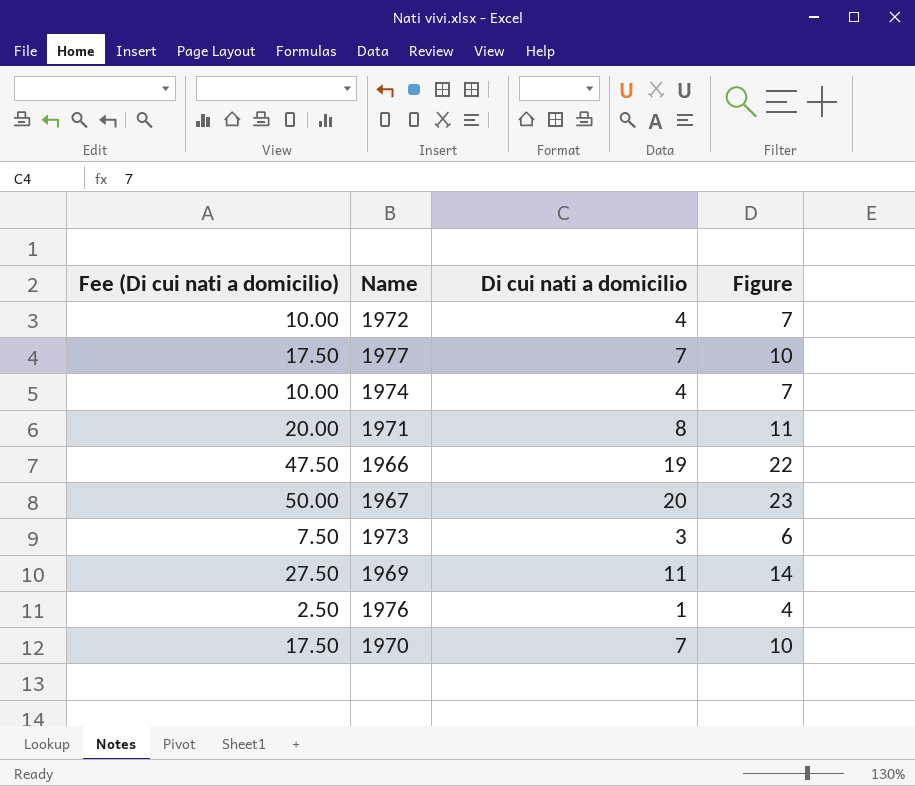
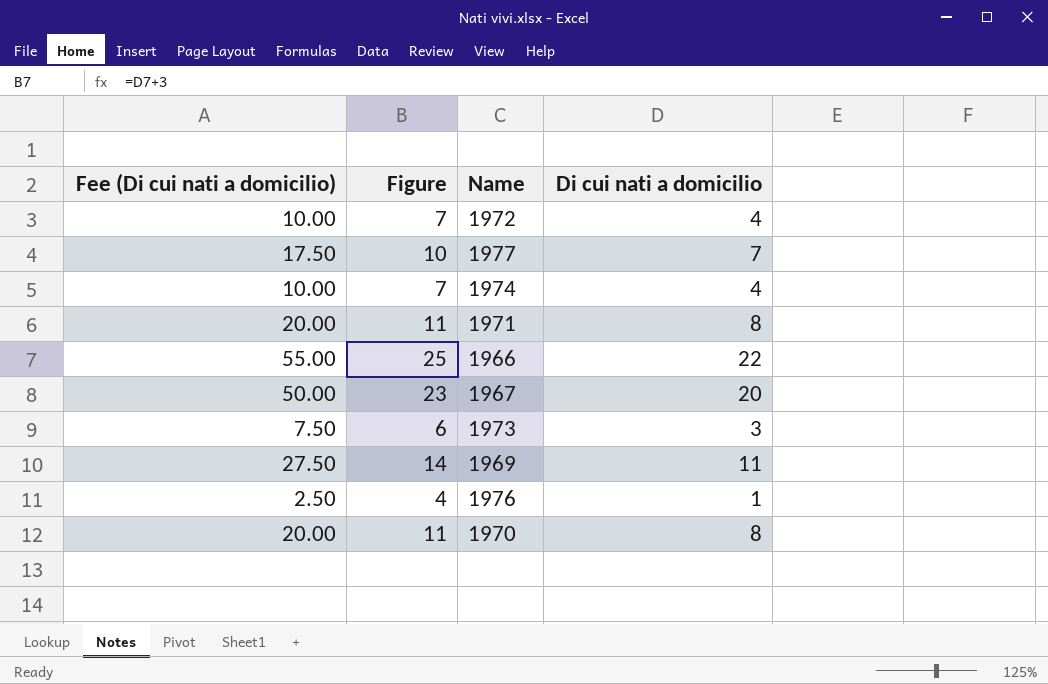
column Figure | position: 4 -> 2
1966 | Fee (Di cui nati a domicilio): 47.50 -> 55.00
1966 | Figure: 22 -> 25
1966 | Di cui nati a domicilio: 19 -> 22
1970 | Fee (Di cui nati a domicilio): 17.50 -> 20.00
1970 | Figure: 10 -> 11
1970 | Di cui nati a domicilio: 7 -> 8

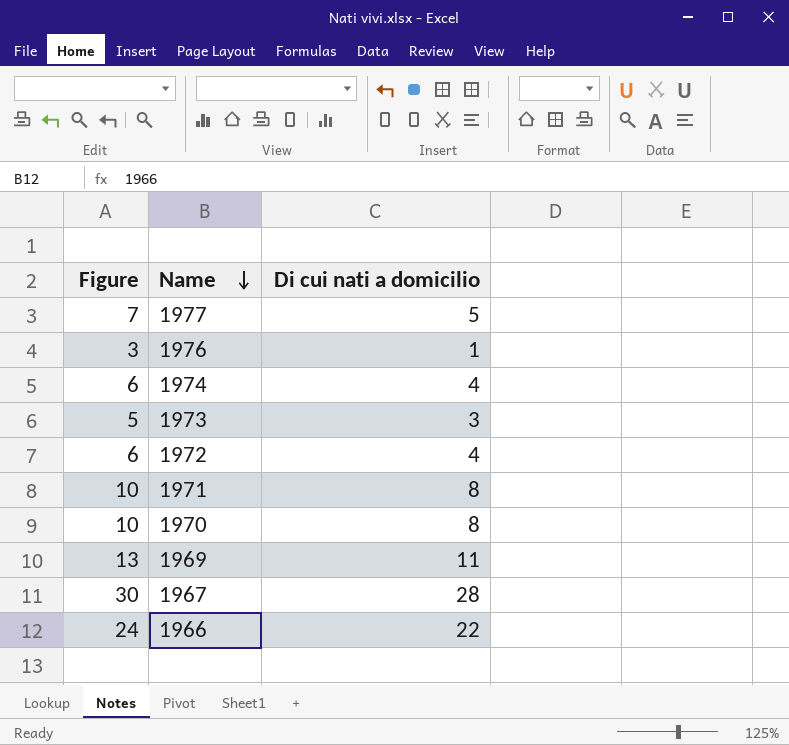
row order: none -> Name descending
column Fee (Di cui nati a domicilio) | formula: [Di cui nati a domicilio] * 2.5 -> none
column Figure | formula: [Di cui nati a domicilio] + 3 -> [Di cui nati a domicilio] + 2
1977 | Di cui nati a domicilio: 7 -> 5
1967 | Di cui nati a domicilio: 20 -> 28

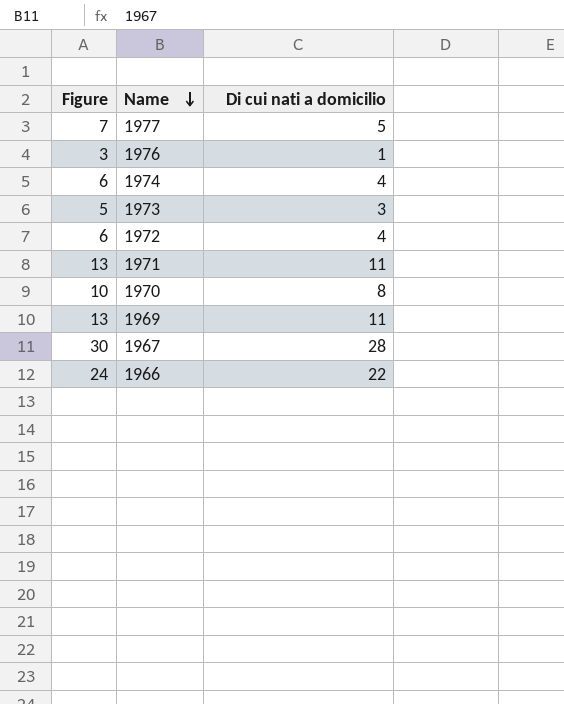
1971 | Figure: 10 -> 13
1971 | Di cui nati a domicilio: 8 -> 11

